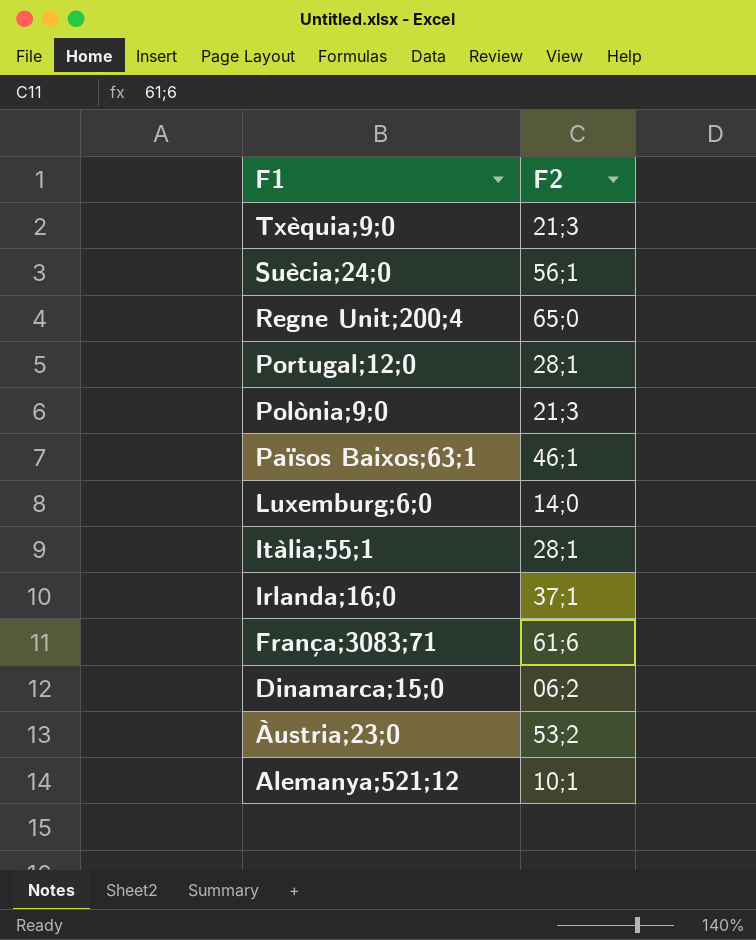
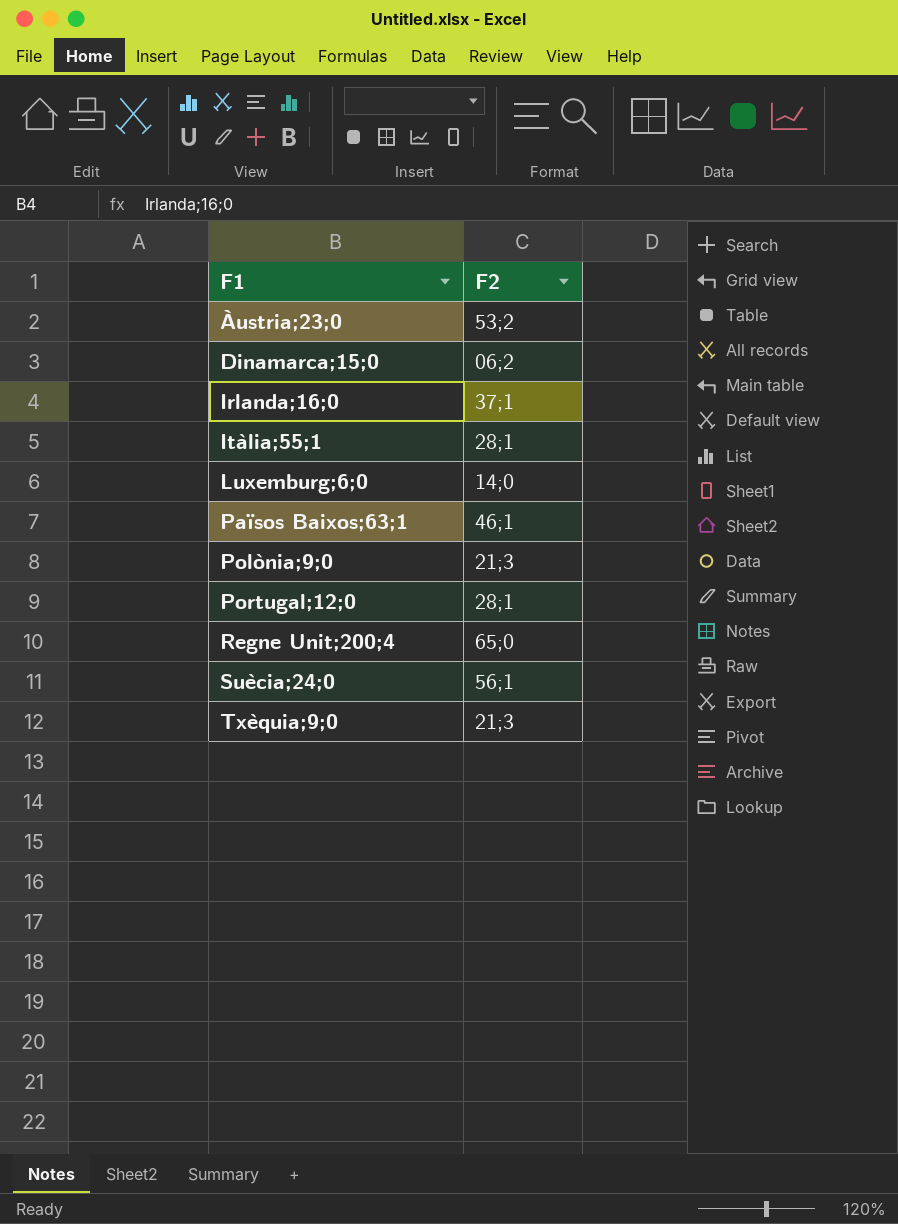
row order: F1 descending -> F1 ascending
row França;3083;71: 61;6 -> none
row Alemanya;521;12: 10;1 -> none

